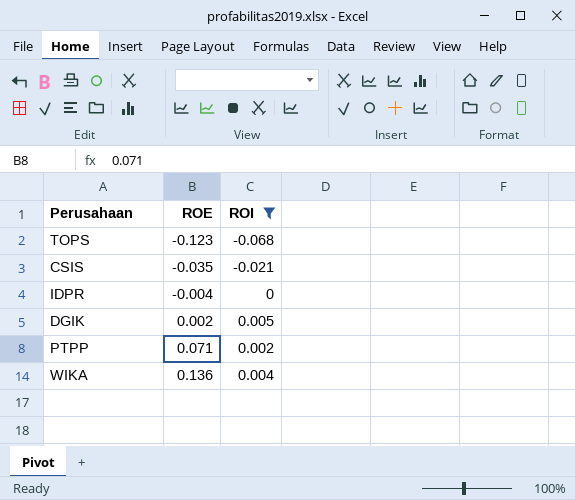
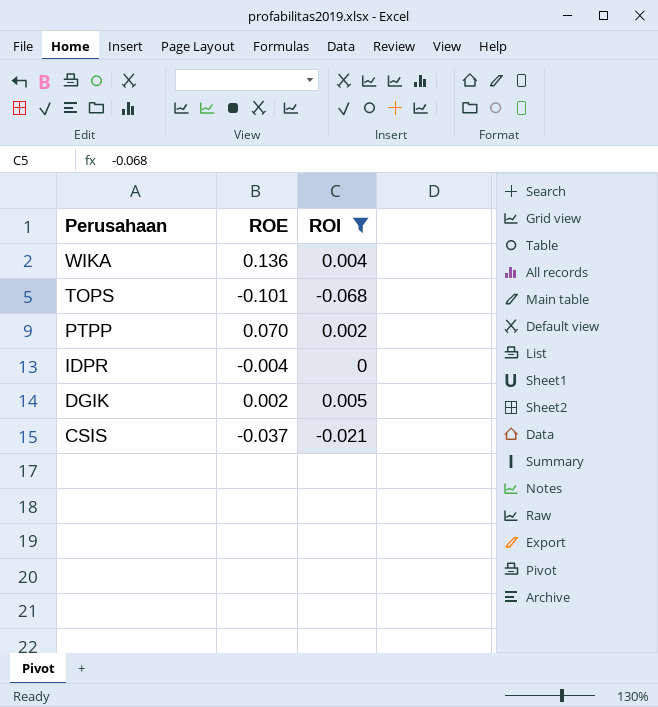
row order: ROE ascending -> Perusahaan descending
TOPS | ROE: -0.123 -> -0.101
PTPP | ROE: 0.071 -> 0.070
CSIS | ROE: -0.035 -> -0.037

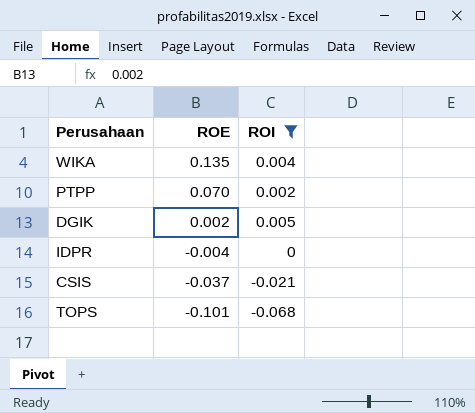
row order: Perusahaan descending -> ROE descending
WIKA | ROE: 0.136 -> 0.135

